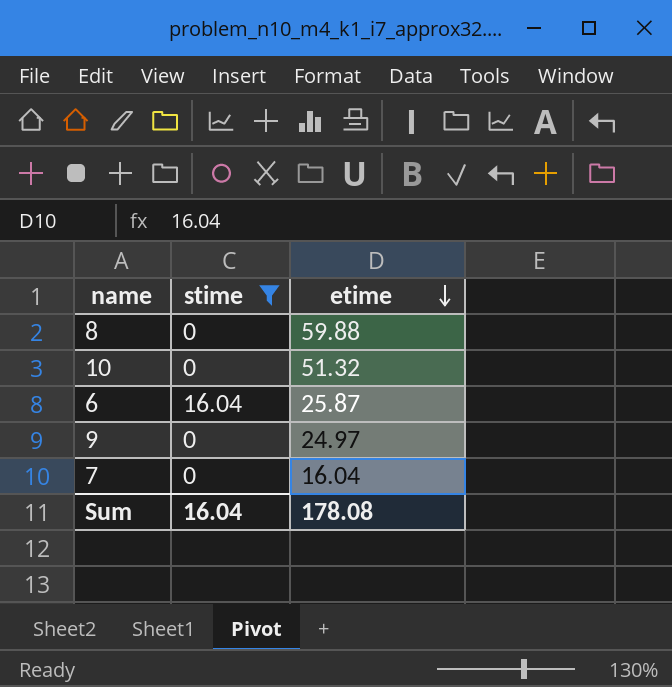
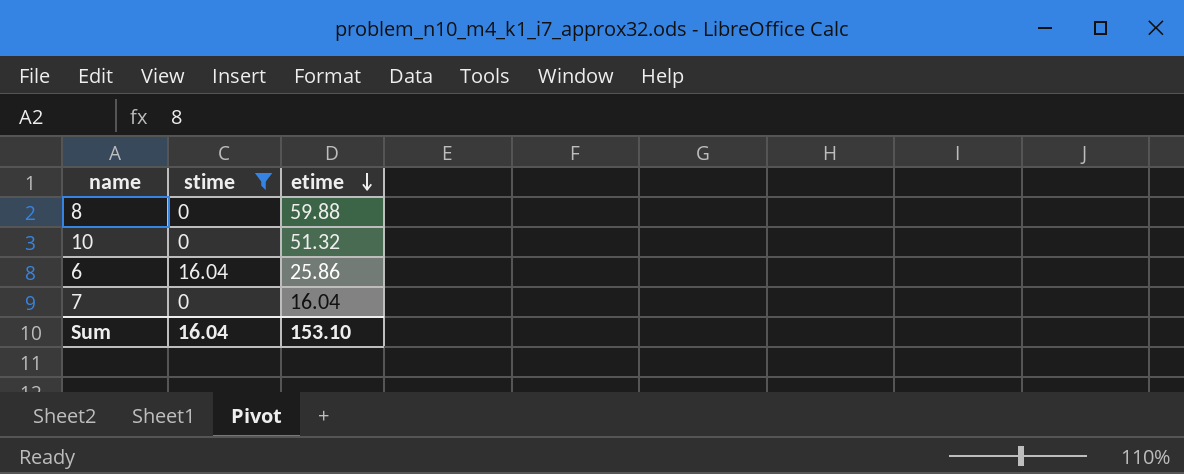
row 9: 0 | 24.97 -> none
6 | etime: 25.87 -> 25.86
Sum | etime: 178.08 -> 153.10

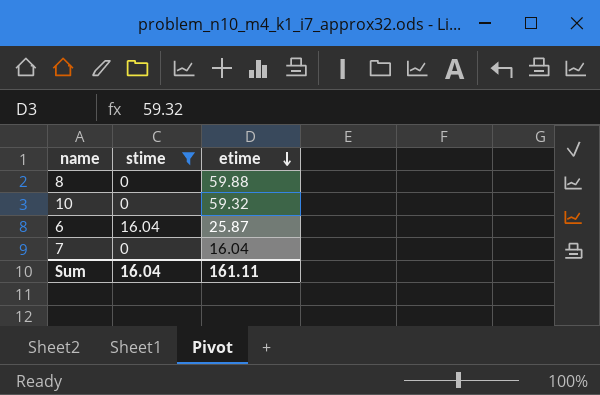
10 | etime: 51.32 -> 59.32
6 | etime: 25.86 -> 25.87
Sum | etime: 153.10 -> 161.11

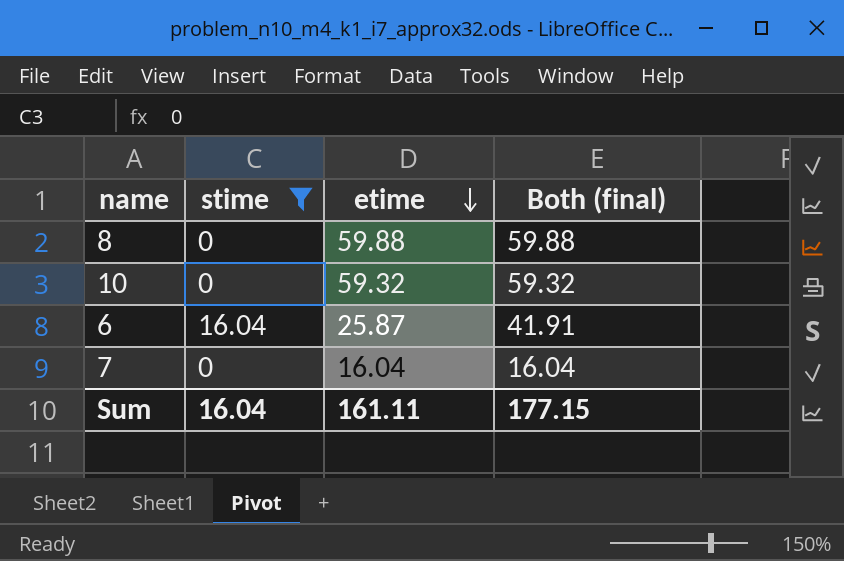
column Both (final) | formula: none -> [stime] + [etime]

